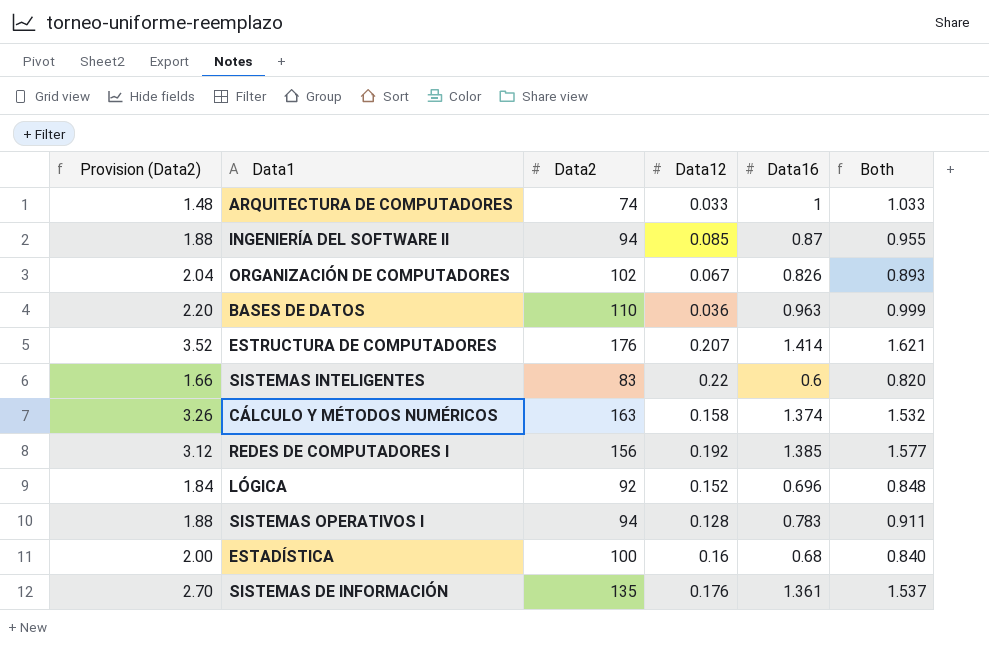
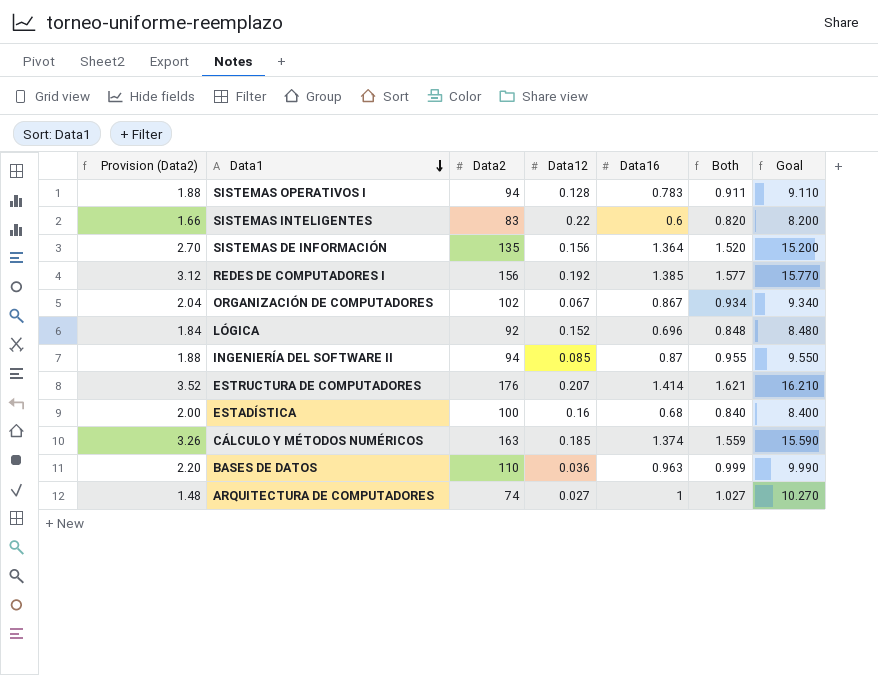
row order: none -> Data1 descending
column Goal | formula: none -> [Both] * 10
SISTEMAS DE INFORMACIÓN | Data12: 0.176 -> 0.156
SISTEMAS DE INFORMACIÓN | Data16: 1.361 -> 1.364
SISTEMAS DE INFORMACIÓN | Both: 1.537 -> 1.520
ORGANIZACIÓN DE COMPUTADORES | Data16: 0.826 -> 0.867
ORGANIZACIÓN DE COMPUTADORES | Both: 0.893 -> 0.934
CÁLCULO Y MÉTODOS NUMÉRICOS | Data12: 0.158 -> 0.185
CÁLCULO Y MÉTODOS NUMÉRICOS | Both: 1.532 -> 1.559
ARQUITECTURA DE COMPUTADORES | Data12: 0.033 -> 0.027
ARQUITECTURA DE COMPUTADORES | Both: 1.033 -> 1.027

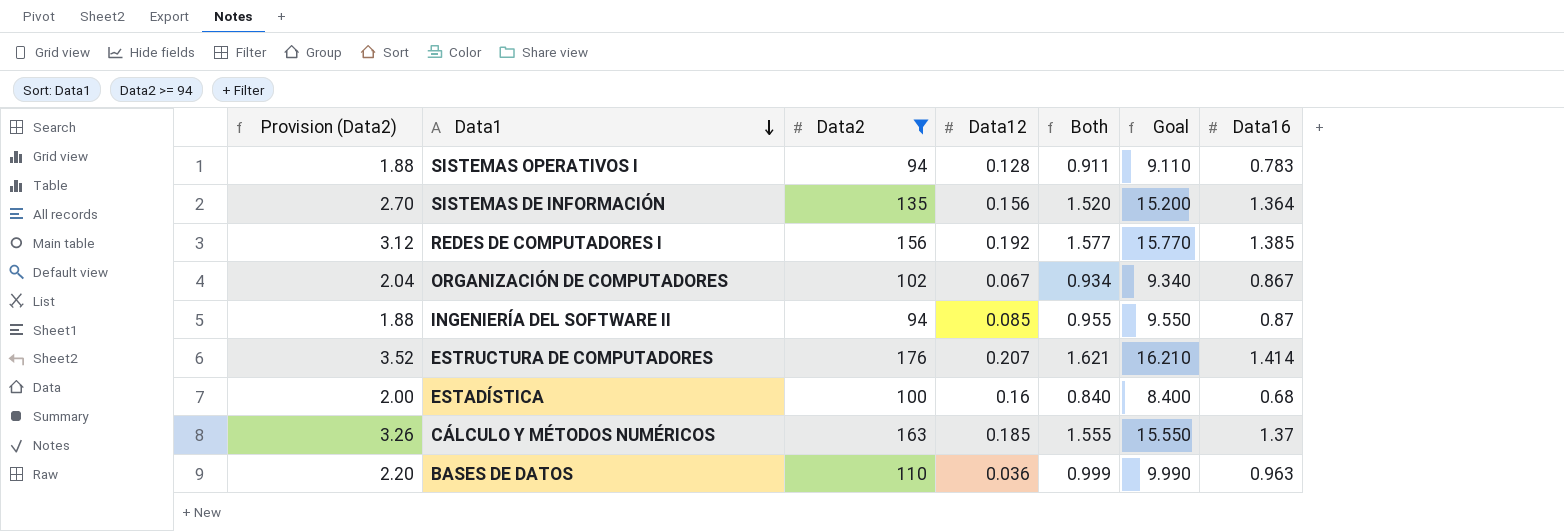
filter: none -> Data2 >= 94
column Data16 | position: 5 -> 7
CÁLCULO Y MÉTODOS NUMÉRICOS | Both: 1.559 -> 1.555
CÁLCULO Y MÉTODOS NUMÉRICOS | Goal: 15.590 -> 15.550
CÁLCULO Y MÉTODOS NUMÉRICOS | Data16: 1.374 -> 1.37

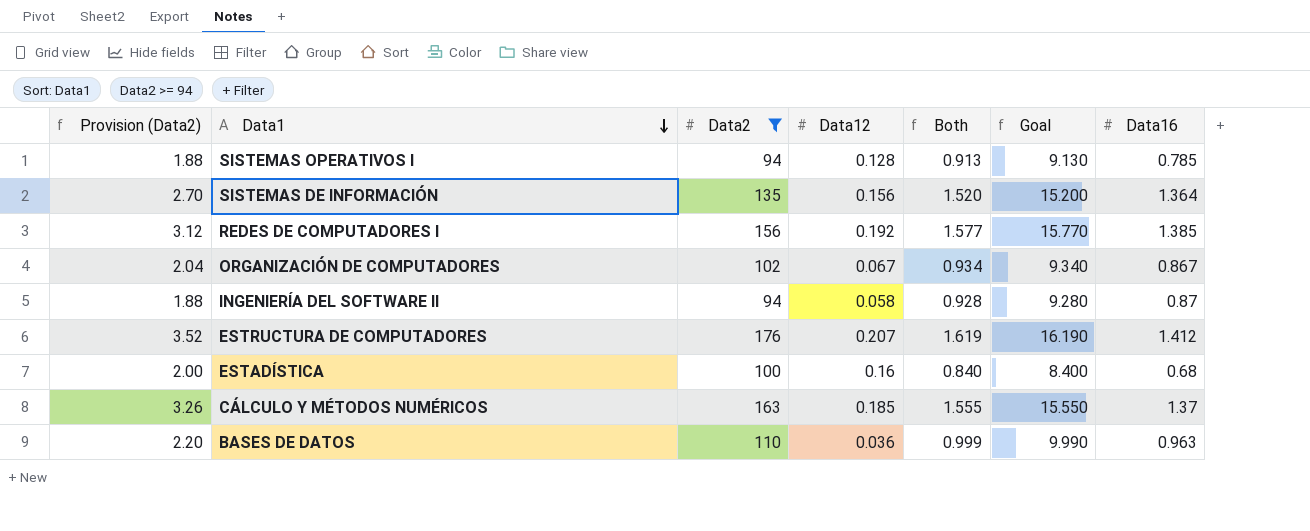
SISTEMAS OPERATIVOS I | Both: 0.911 -> 0.913
SISTEMAS OPERATIVOS I | Goal: 9.110 -> 9.130
SISTEMAS OPERATIVOS I | Data16: 0.783 -> 0.785
INGENIERÍA DEL SOFTWARE II | Data12: 0.085 -> 0.058
INGENIERÍA DEL SOFTWARE II | Both: 0.955 -> 0.928
INGENIERÍA DEL SOFTWARE II | Goal: 9.550 -> 9.280
ESTRUCTURA DE COMPUTADORES | Both: 1.621 -> 1.619
ESTRUCTURA DE COMPUTADORES | Goal: 16.210 -> 16.190
ESTRUCTURA DE COMPUTADORES | Data16: 1.414 -> 1.412

